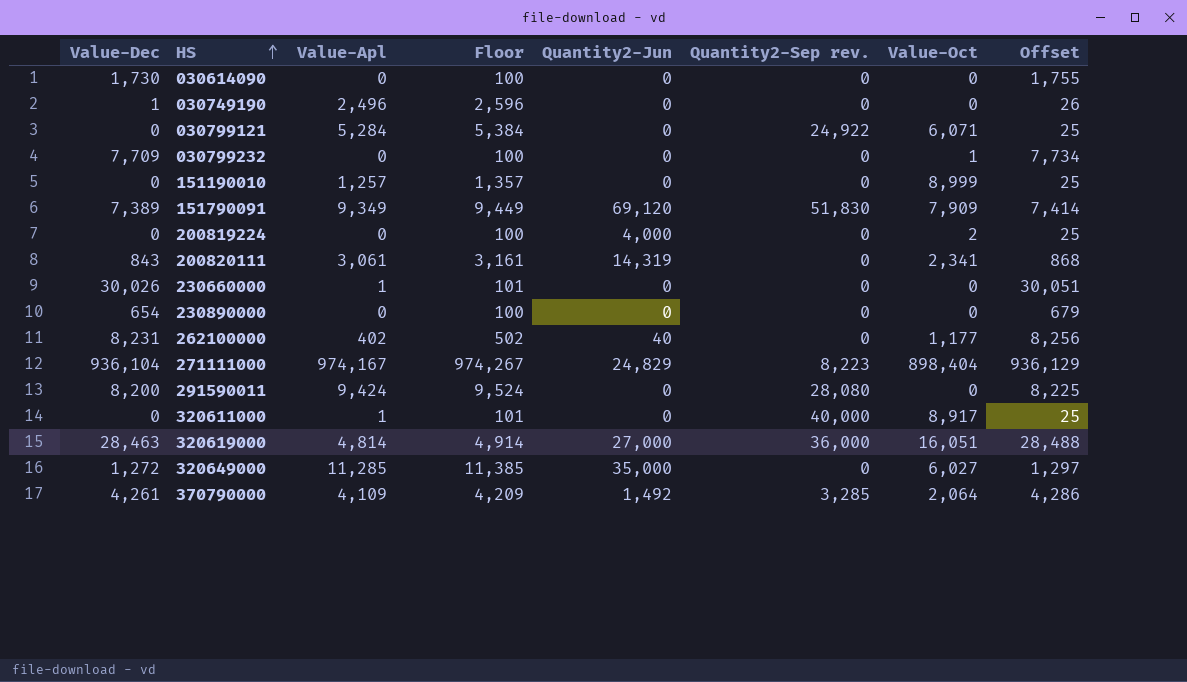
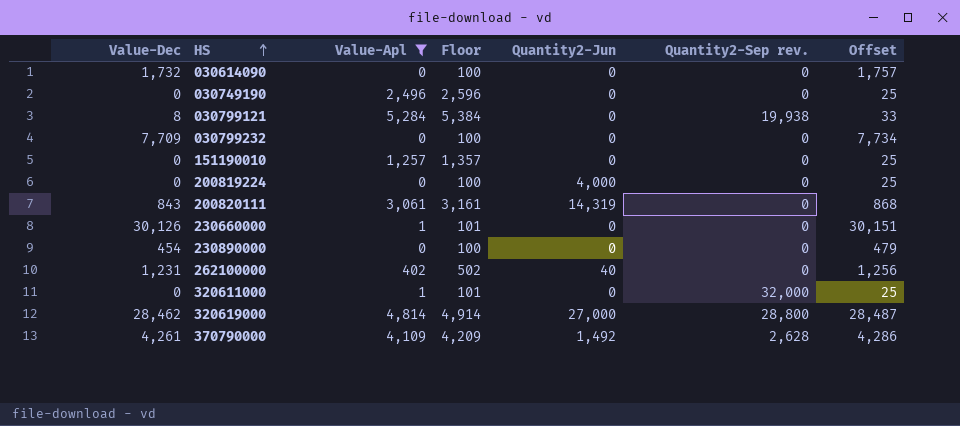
filter: none -> Value-Apl <= 5,284
column Value-Oct | position: 7 -> none
030614090 | Value-Dec: 1,730 -> 1,732
030614090 | Offset: 1,755 -> 1,757
030749190 | Value-Dec: 1 -> 0
030749190 | Offset: 26 -> 25
030799121 | Value-Dec: 0 -> 8
030799121 | Quantity2-Sep rev.: 24,922 -> 19,938
030799121 | Offset: 25 -> 33
230660000 | Value-Dec: 30,026 -> 30,126
230660000 | Offset: 30,051 -> 30,151
230890000 | Value-Dec: 654 -> 454
230890000 | Offset: 679 -> 479
262100000 | Value-Dec: 8,231 -> 1,231
262100000 | Offset: 8,256 -> 1,256
320611000 | Quantity2-Sep rev.: 40,000 -> 32,000
320619000 | Value-Dec: 28,463 -> 28,462
320619000 | Quantity2-Sep rev.: 36,000 -> 28,800
320619000 | Offset: 28,488 -> 28,487
370790000 | Quantity2-Sep rev.: 3,285 -> 2,628

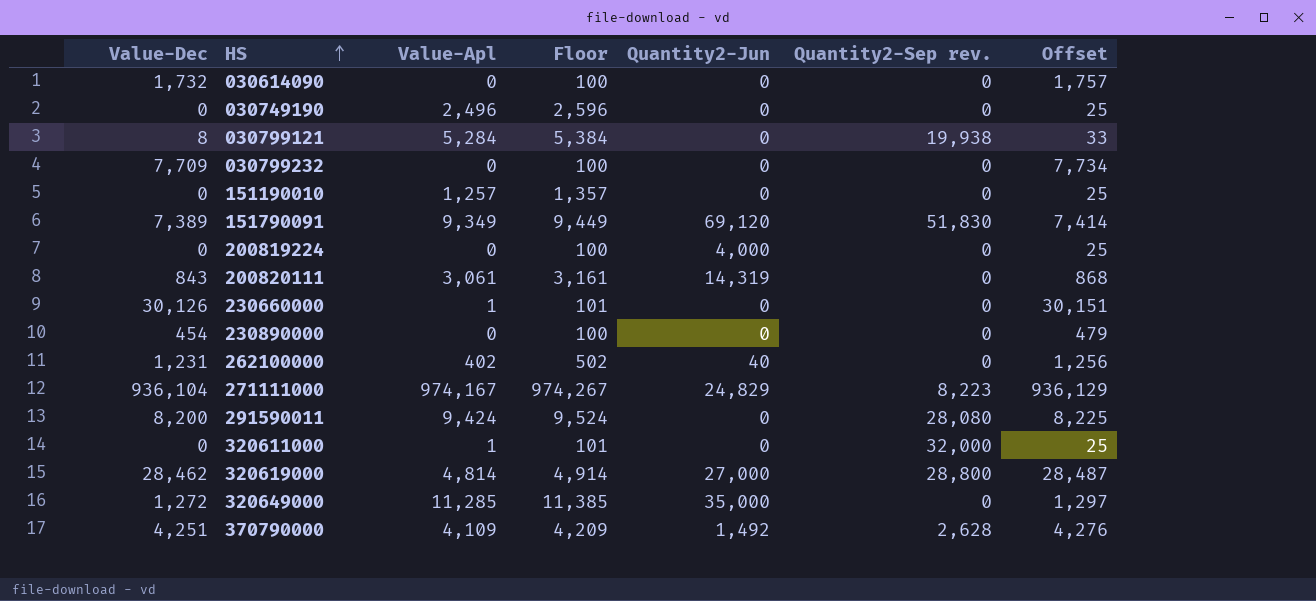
filter: Value-Apl <= 5,284 -> none
370790000 | Value-Dec: 4,261 -> 4,251
370790000 | Offset: 4,286 -> 4,276

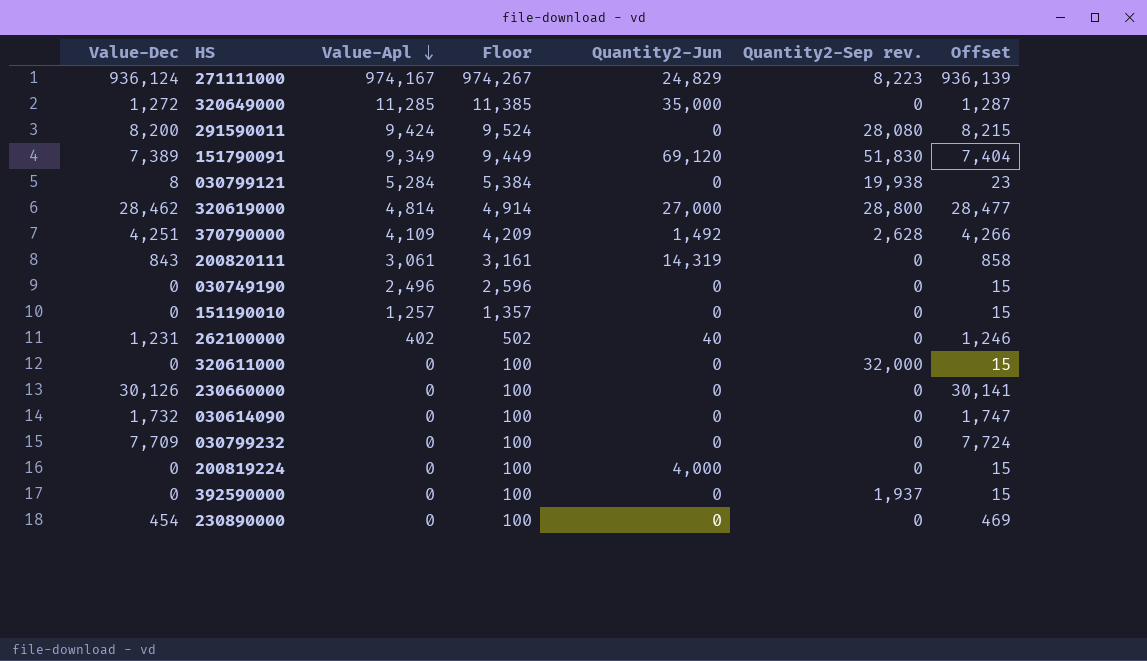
row order: HS ascending -> Value-Apl descending
column Offset | formula: [Value-Dec] + 25 -> [Value-Dec] + 15
271111000 | Value-Dec: 936,104 -> 936,124
320611000 | Value-Apl: 1 -> 0
320611000 | Floor: 101 -> 100
230660000 | Value-Apl: 1 -> 0
230660000 | Floor: 101 -> 100
row 392590000: none -> 0 | 0 | 100 | 0 | 1,937 | 15

